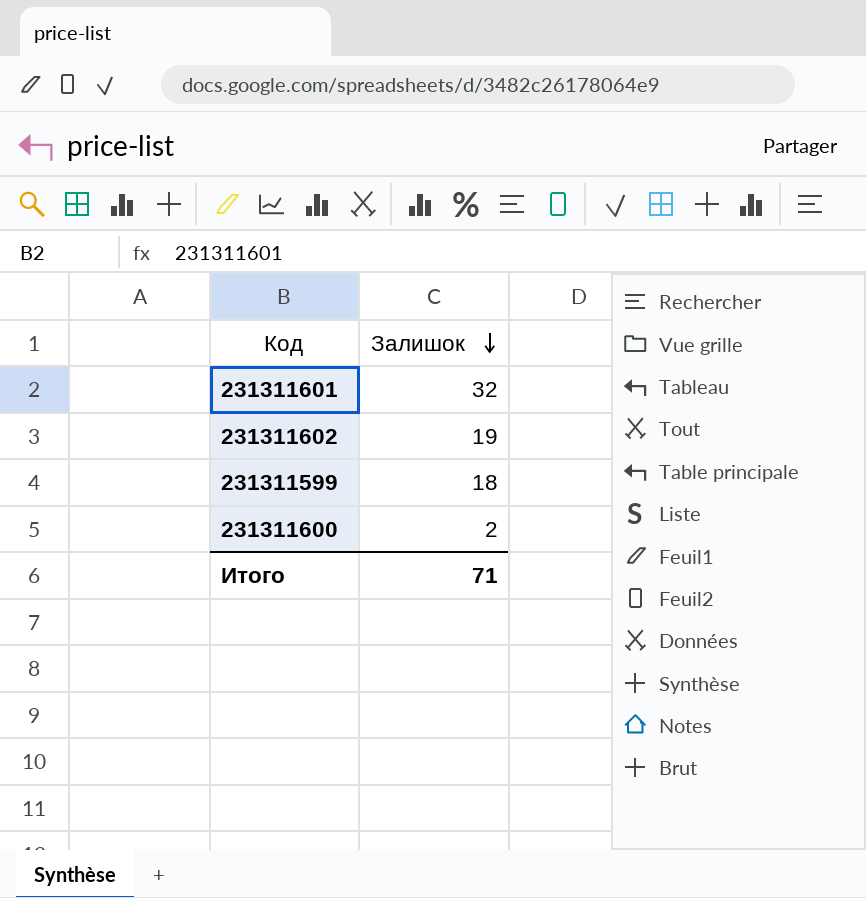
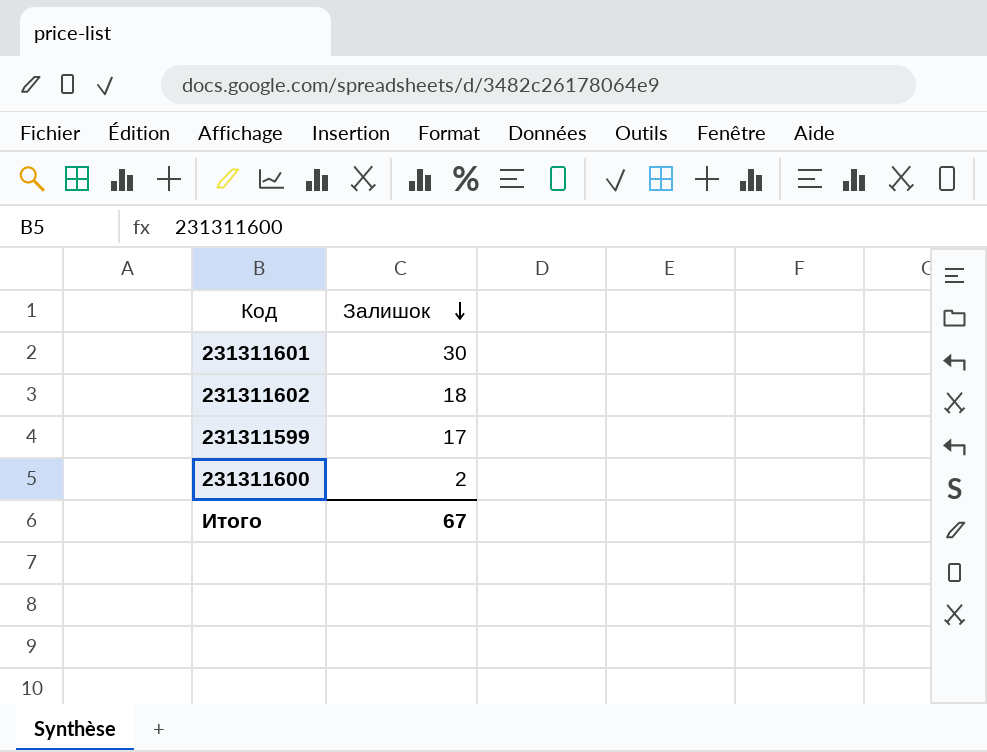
231311601 | Залишок: 32 -> 30
231311602 | Залишок: 19 -> 18
231311599 | Залишок: 18 -> 17
Итого | Залишок: 71 -> 67

